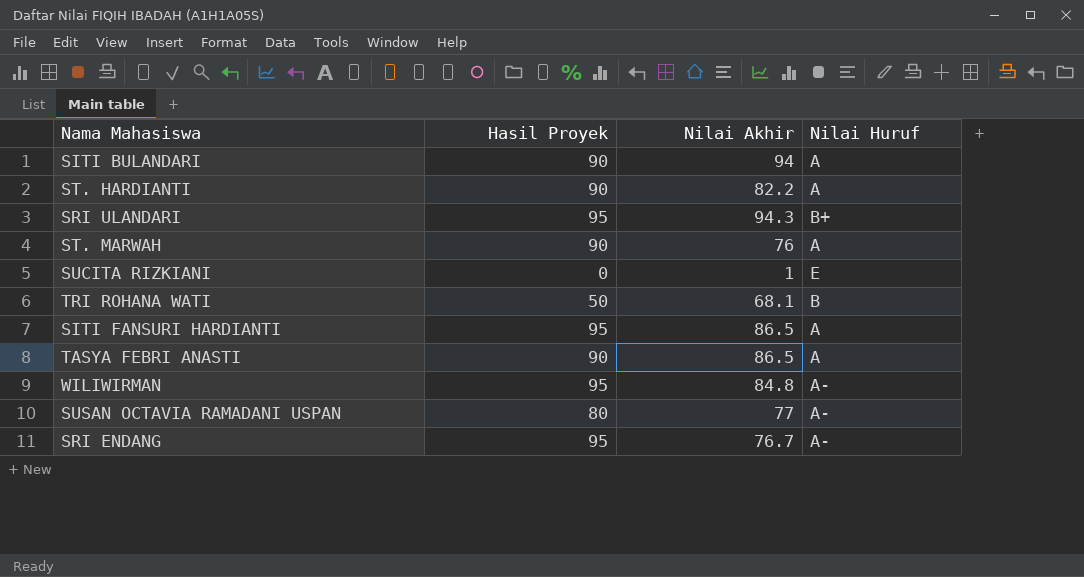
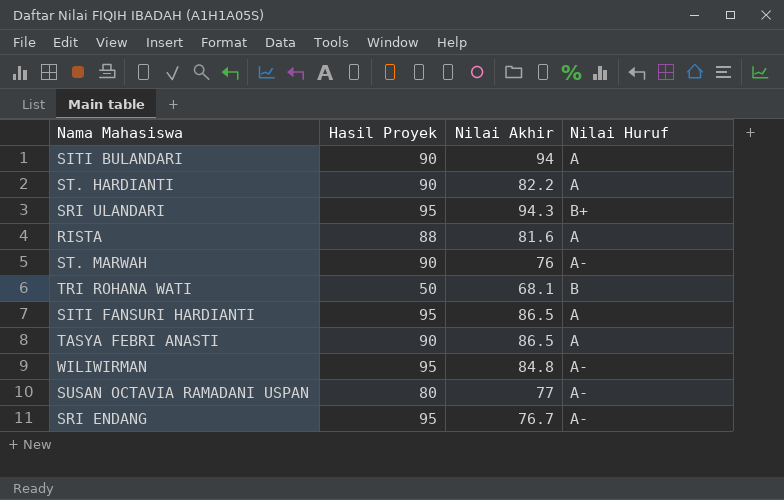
row SUCITA RIZKIANI: 0 | 1 | E -> none
row RISTA: none -> 88 | 81.6 | A
ST. MARWAH | Nilai Huruf: A -> A-

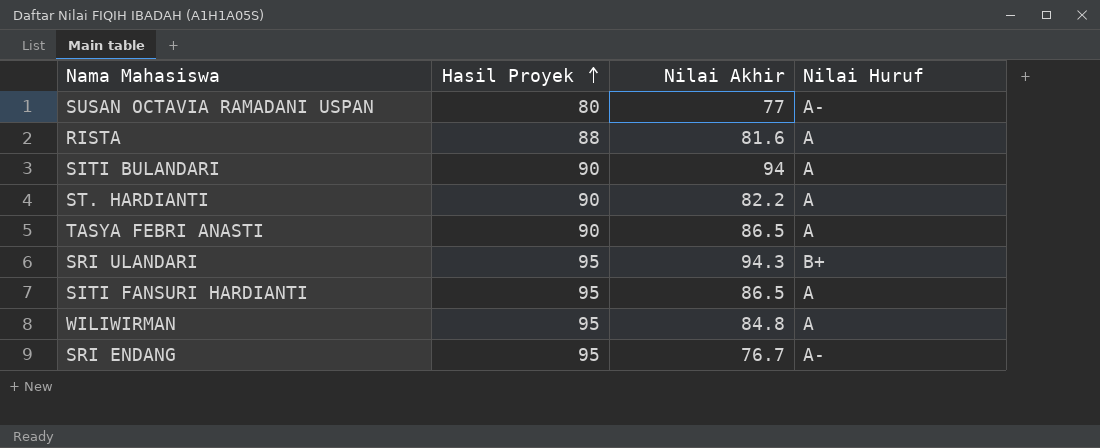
row order: none -> Hasil Proyek ascending
row ST. MARWAH: 90 | 76 | A- -> none
row TRI ROHANA WATI: 50 | 68.1 | B -> none
WILIWIRMAN | Nilai Huruf: A- -> A

